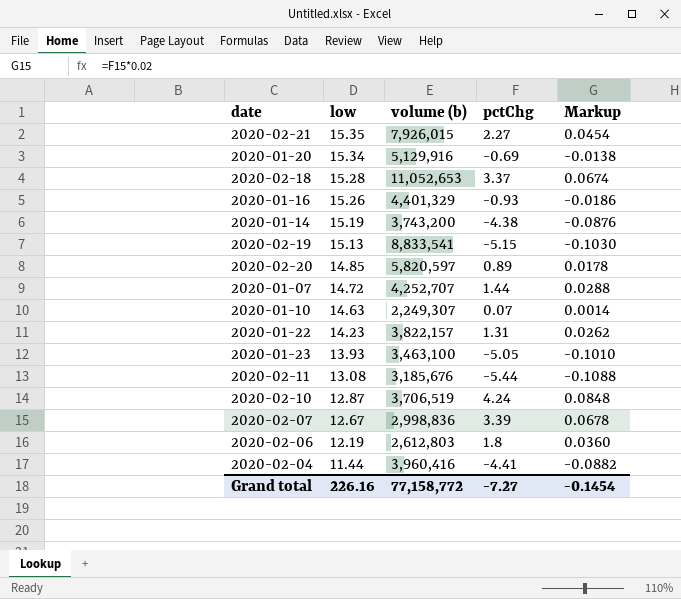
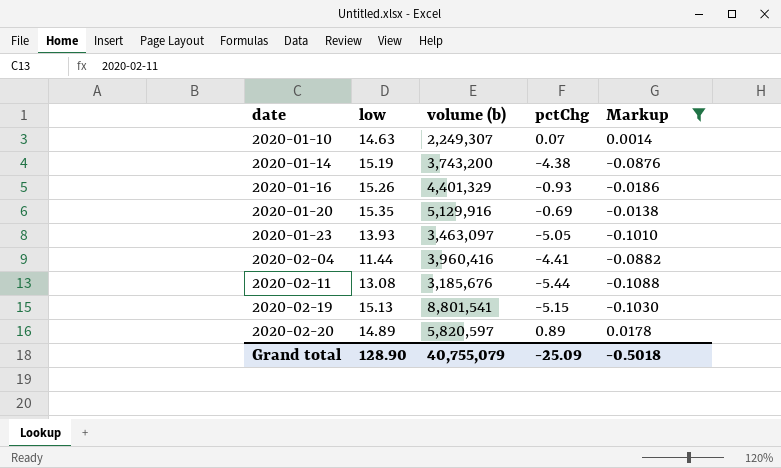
filter: none -> Markup <= 0.0178
row order: low descending -> date ascending
2020-01-20 | low: 15.34 -> 15.35
2020-01-23 | volume (b): 3,463,100 -> 3,463,097
2020-02-19 | volume (b): 8,833,541 -> 8,801,541
2020-02-20 | low: 14.85 -> 14.89
Grand total | low: 226.16 -> 128.90
Grand total | volume (b): 77,158,772 -> 40,755,079
Grand total | pctChg: -7.27 -> -25.09
Grand total | Markup: -0.1454 -> -0.5018

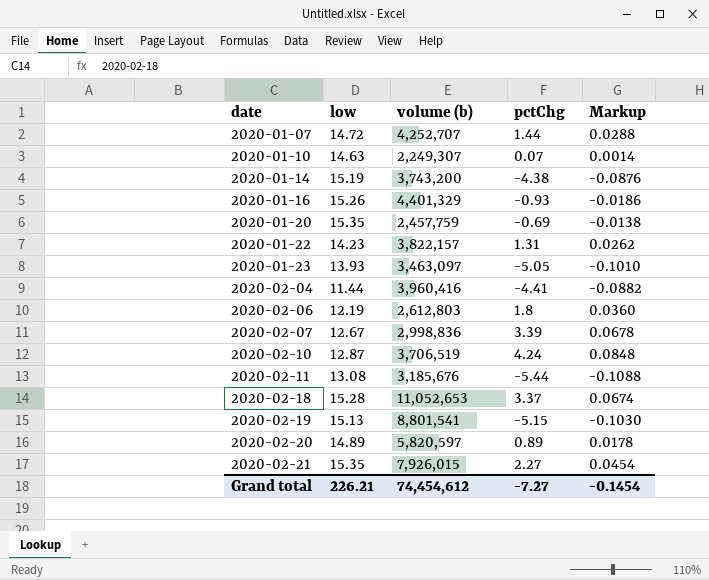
filter: Markup <= 0.0178 -> none
2020-01-20 | volume (b): 5,129,916 -> 2,457,759
Grand total | low: 128.90 -> 226.21
Grand total | volume (b): 40,755,079 -> 74,454,612
Grand total | pctChg: -25.09 -> -7.27
Grand total | Markup: -0.5018 -> -0.1454

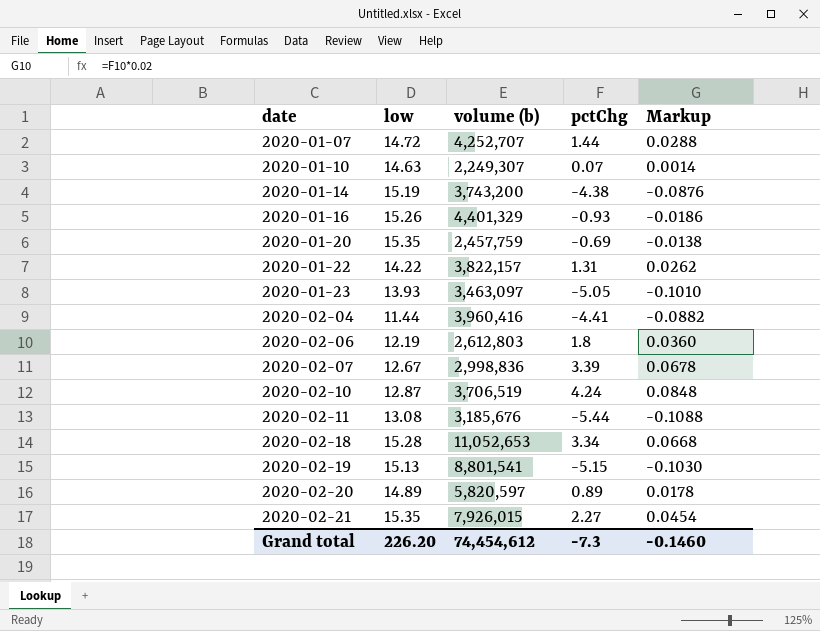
2020-01-22 | low: 14.23 -> 14.22
2020-02-18 | pctChg: 3.37 -> 3.34
2020-02-18 | Markup: 0.0674 -> 0.0668
Grand total | low: 226.21 -> 226.20
Grand total | pctChg: -7.27 -> -7.3
Grand total | Markup: -0.1454 -> -0.1460

